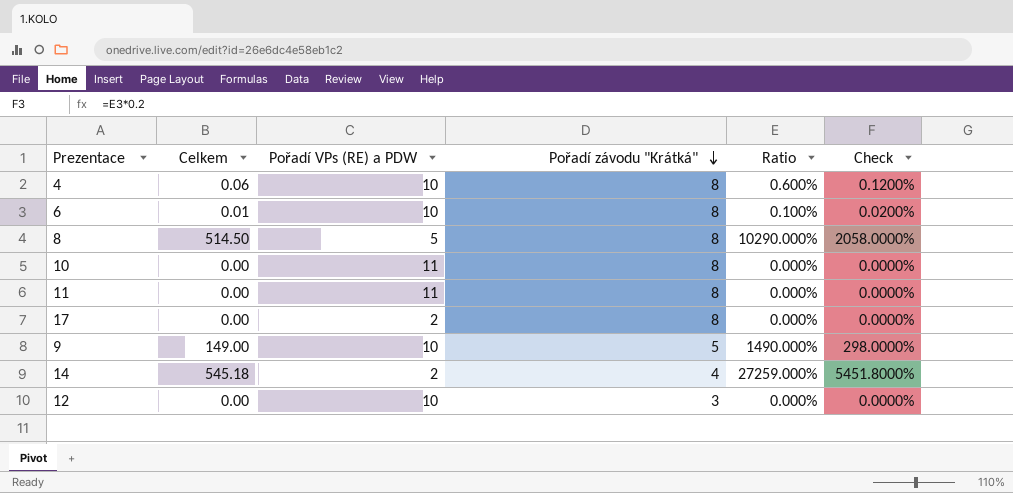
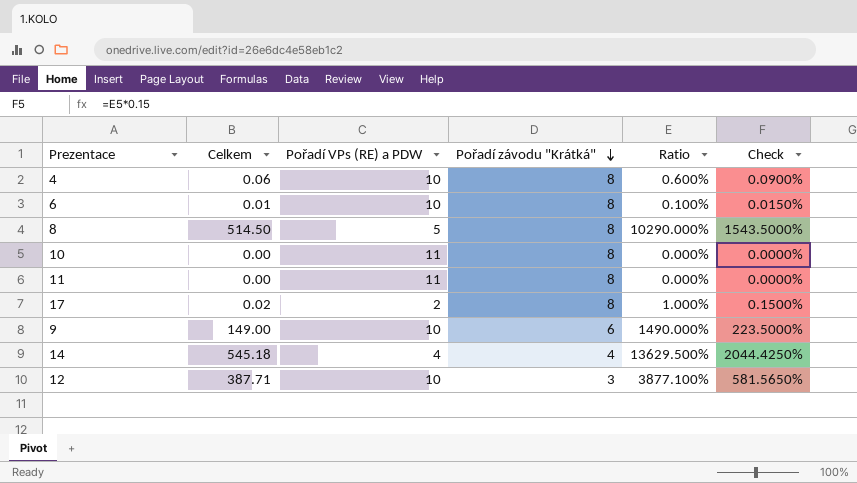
column Check | formula: [Ratio] * 0.2 -> [Ratio] * 0.15
17 | Celkem: 0.00 -> 0.02
17 | Ratio: 0.000% -> 1.000%
9 | Pořadí závodu "Krátká": 5 -> 6
14 | Pořadí VPs (RE) a PDW: 2 -> 4
14 | Ratio: 27259.000% -> 13629.500%
12 | Celkem: 0.00 -> 387.71
12 | Ratio: 0.000% -> 3877.100%

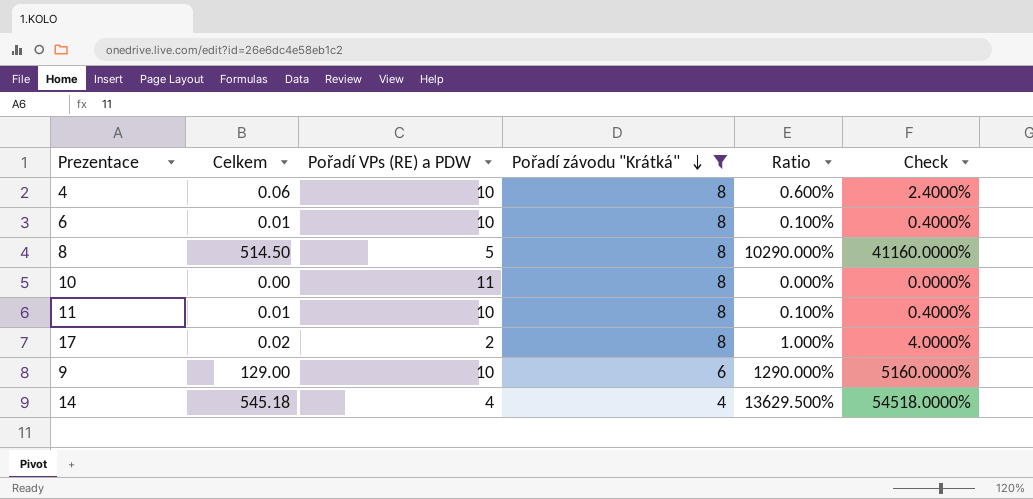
filter: none -> Pořadí závodu "Krátká" != 3
column Check | formula: [Ratio] * 0.15 -> [Ratio] * 4
11 | Celkem: 0.00 -> 0.01
11 | Pořadí VPs (RE) a PDW: 11 -> 10
11 | Ratio: 0.000% -> 0.100%
9 | Celkem: 149.00 -> 129.00
9 | Ratio: 1490.000% -> 1290.000%

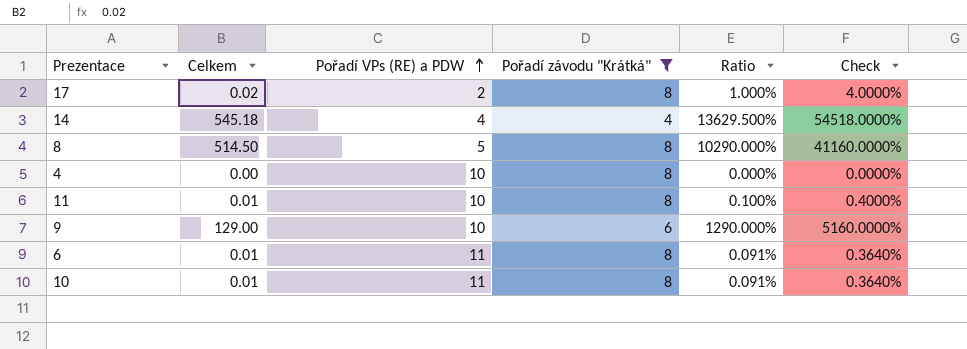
row order: Pořadí závodu "Krátká" descending -> Pořadí VPs (RE) a PDW ascending
4 | Celkem: 0.06 -> 0.00
4 | Ratio: 0.600% -> 0.000%
4 | Check: 2.4000% -> 0.0000%
6 | Pořadí VPs (RE) a PDW: 10 -> 11
6 | Ratio: 0.100% -> 0.091%
6 | Check: 0.4000% -> 0.3640%
10 | Celkem: 0.00 -> 0.01
10 | Ratio: 0.000% -> 0.091%
10 | Check: 0.0000% -> 0.3640%

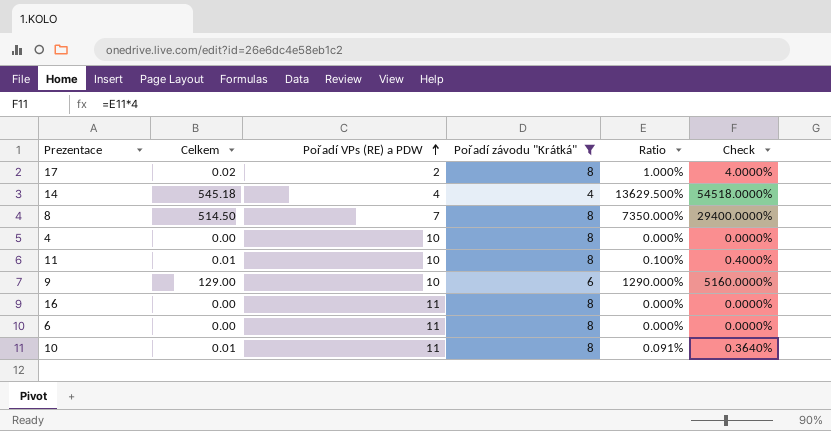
8 | Pořadí VPs (RE) a PDW: 5 -> 7
8 | Ratio: 10290.000% -> 7350.000%
8 | Check: 41160.0000% -> 29400.0000%
row 16: none -> 0.00 | 11 | 8 | 0.000% | 0.0000%
6 | Celkem: 0.01 -> 0.00
6 | Ratio: 0.091% -> 0.000%
6 | Check: 0.3640% -> 0.0000%

